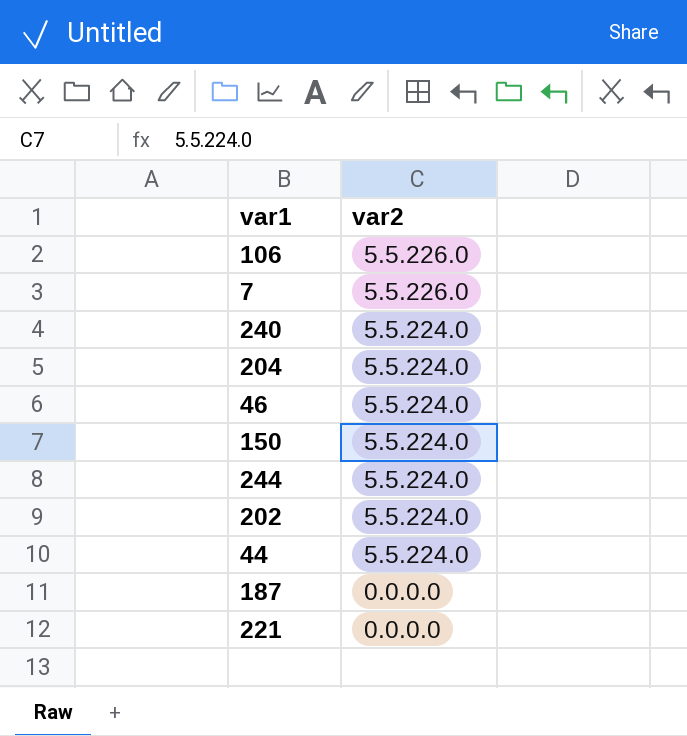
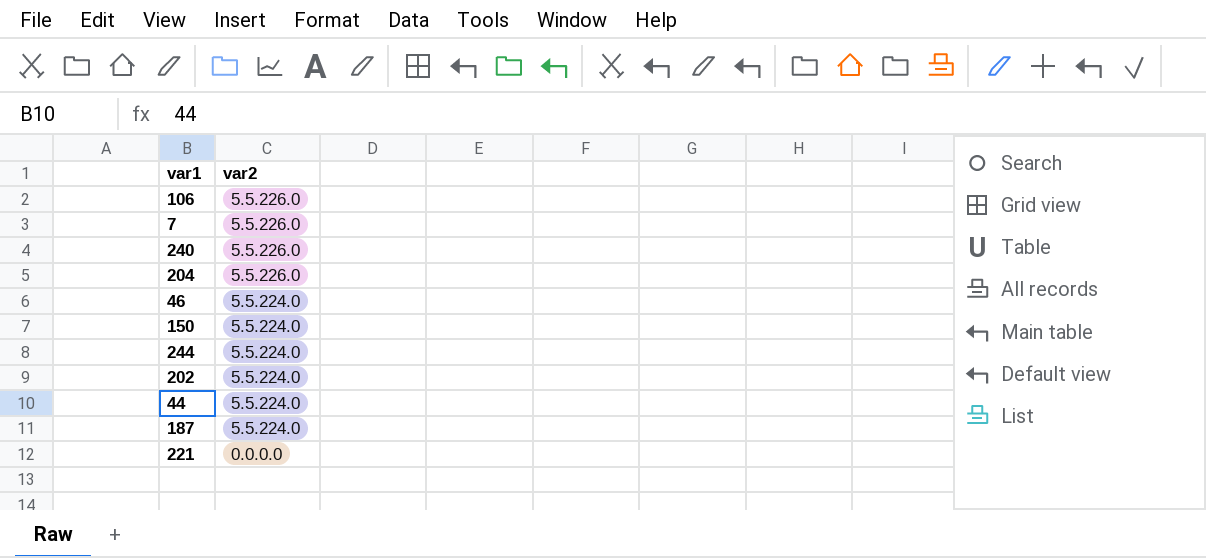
240 | var2: 5.5.224.0 -> 5.5.226.0
204 | var2: 5.5.224.0 -> 5.5.226.0
187 | var2: 0.0.0.0 -> 5.5.224.0

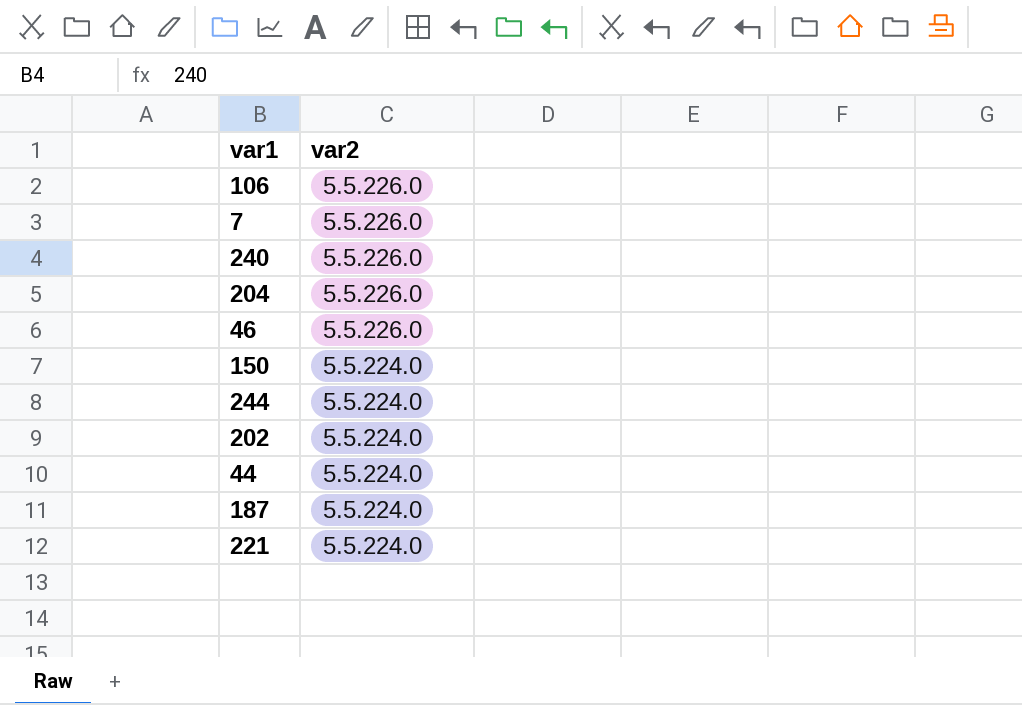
46 | var2: 5.5.224.0 -> 5.5.226.0
221 | var2: 0.0.0.0 -> 5.5.224.0

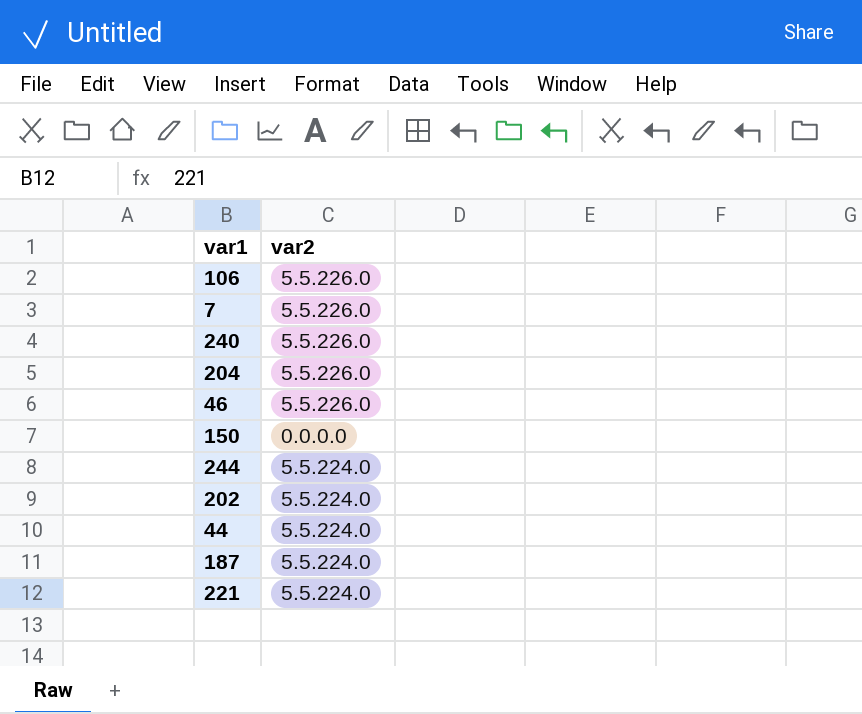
150 | var2: 5.5.224.0 -> 0.0.0.0

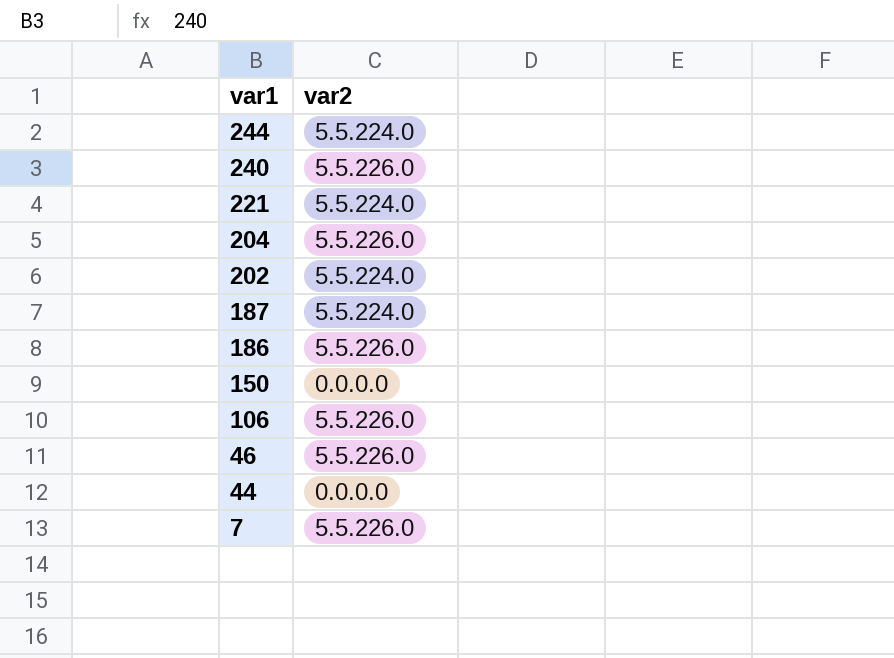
row order: none -> var1 descending
row 186: none -> 5.5.226.0
44 | var2: 5.5.224.0 -> 0.0.0.0

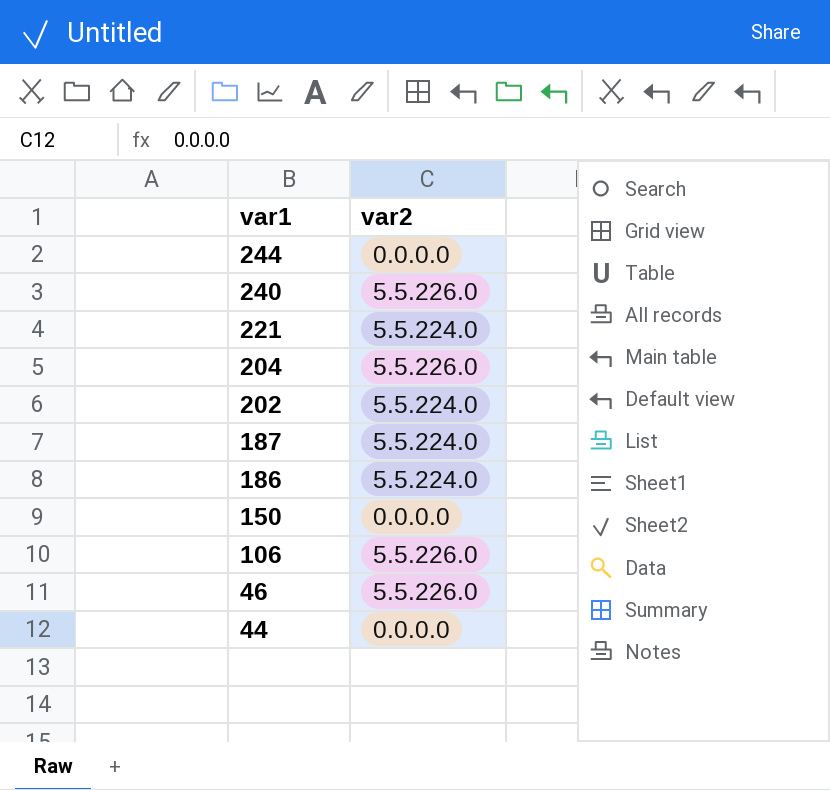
row 7: 5.5.226.0 -> none
244 | var2: 5.5.224.0 -> 0.0.0.0
186 | var2: 5.5.226.0 -> 5.5.224.0

